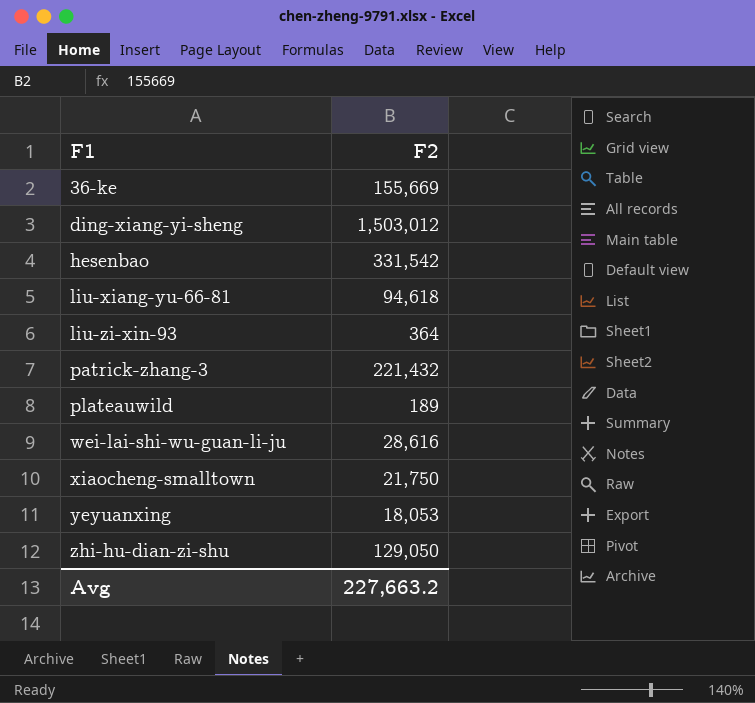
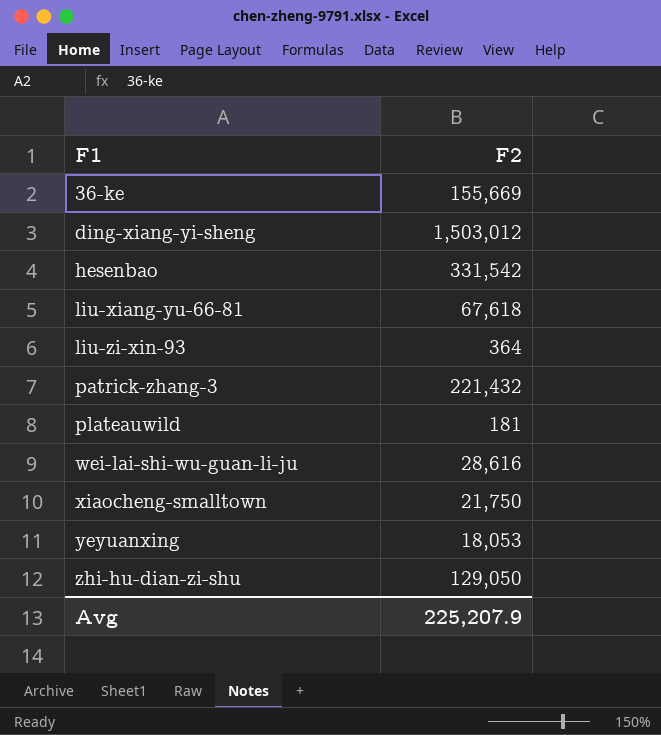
liu-xiang-yu-66-81 | F2: 94,618 -> 67,618
plateauwild | F2: 189 -> 181
Avg | F2: 227,663.2 -> 225,207.9

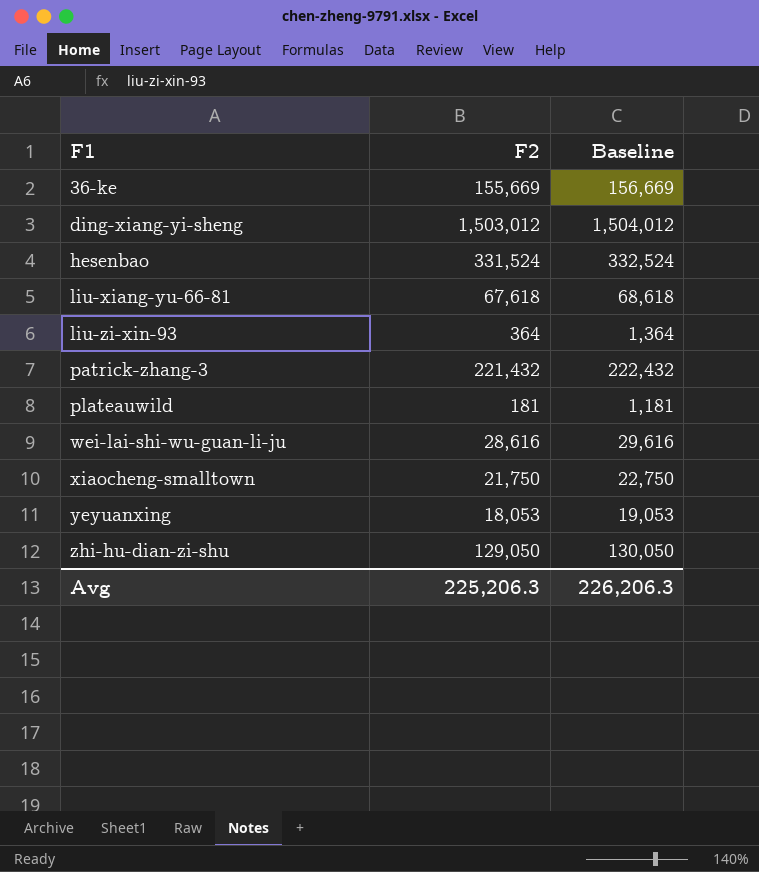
column Baseline | formula: none -> [F2] + 1000
hesenbao | F2: 331,542 -> 331,524
Avg | F2: 225,207.9 -> 225,206.3

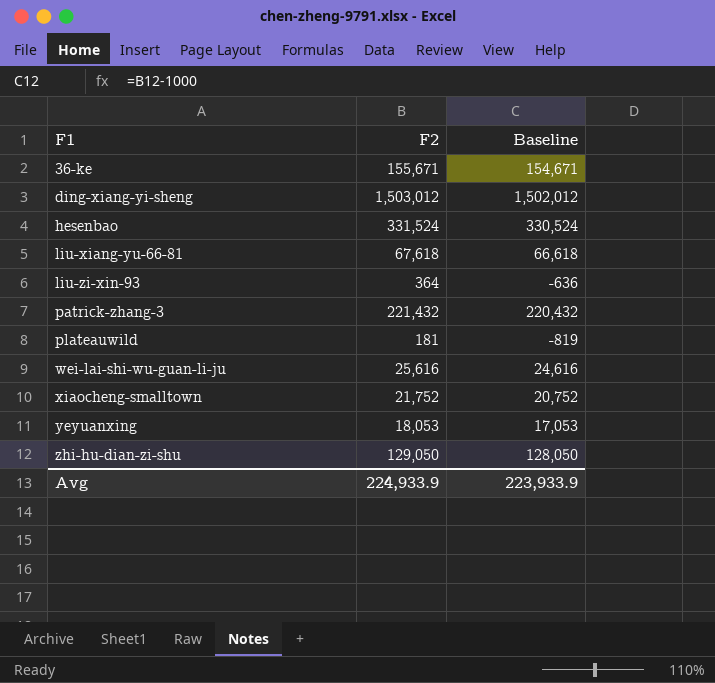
column Baseline | formula: [F2] + 1000 -> [F2] - 1000
36-ke | F2: 155,669 -> 155,671
wei-lai-shi-wu-guan-li-ju | F2: 28,616 -> 25,616
xiaocheng-smalltown | F2: 21,750 -> 21,752
Avg | F2: 225,206.3 -> 224,933.9
Avg | Baseline: 226,206.3 -> 223,933.9

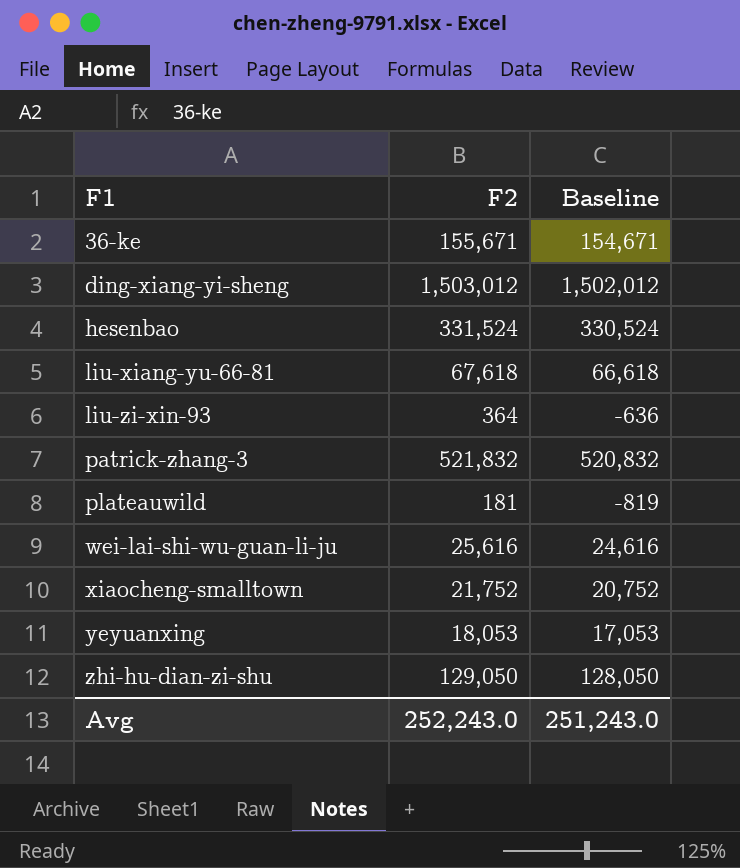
patrick-zhang-3 | F2: 221,432 -> 521,832
patrick-zhang-3 | Baseline: 220,432 -> 520,832
Avg | F2: 224,933.9 -> 252,243.0
Avg | Baseline: 223,933.9 -> 251,243.0

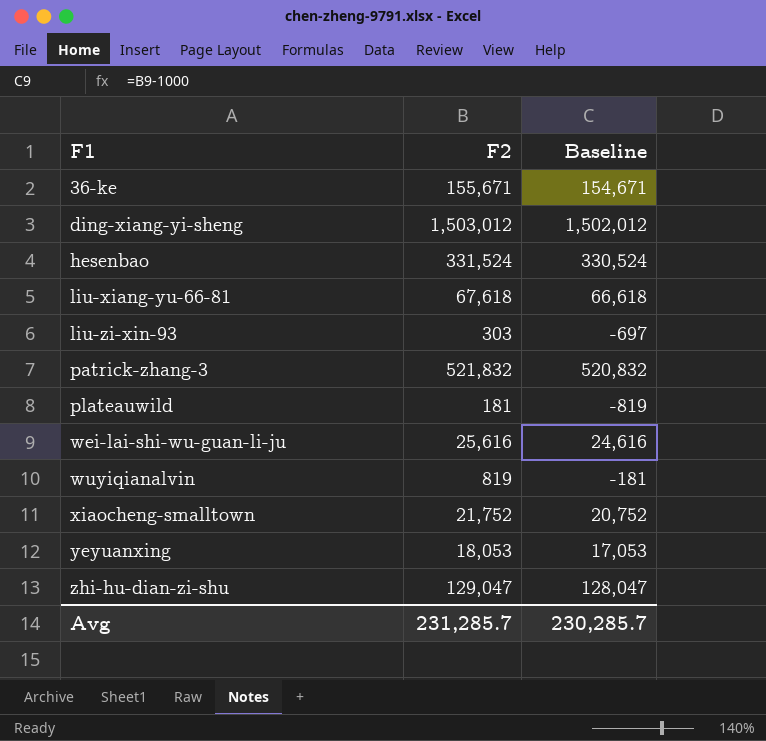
liu-zi-xin-93 | F2: 364 -> 303
liu-zi-xin-93 | Baseline: -636 -> -697
row wuyiqianalvin: none -> 819 | -181
zhi-hu-dian-zi-shu | F2: 129,050 -> 129,047
zhi-hu-dian-zi-shu | Baseline: 128,050 -> 128,047
Avg | F2: 252,243.0 -> 231,285.7
Avg | Baseline: 251,243.0 -> 230,285.7

